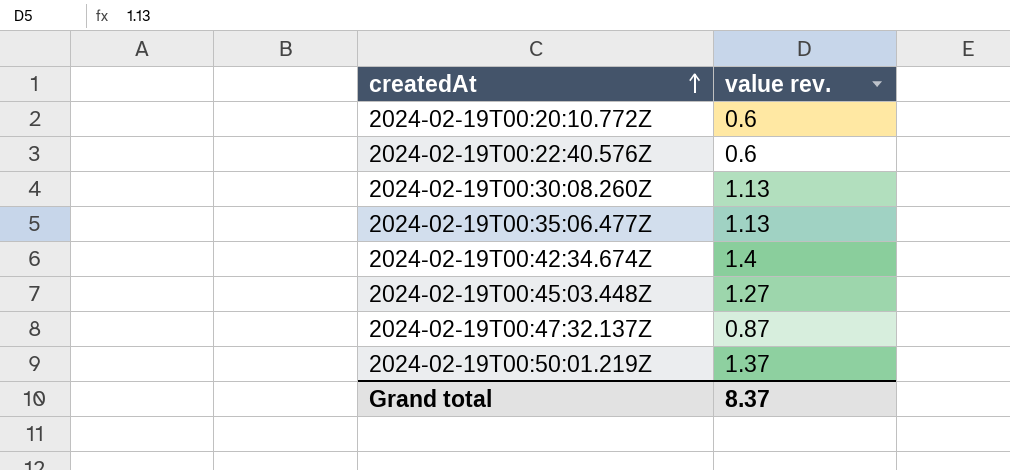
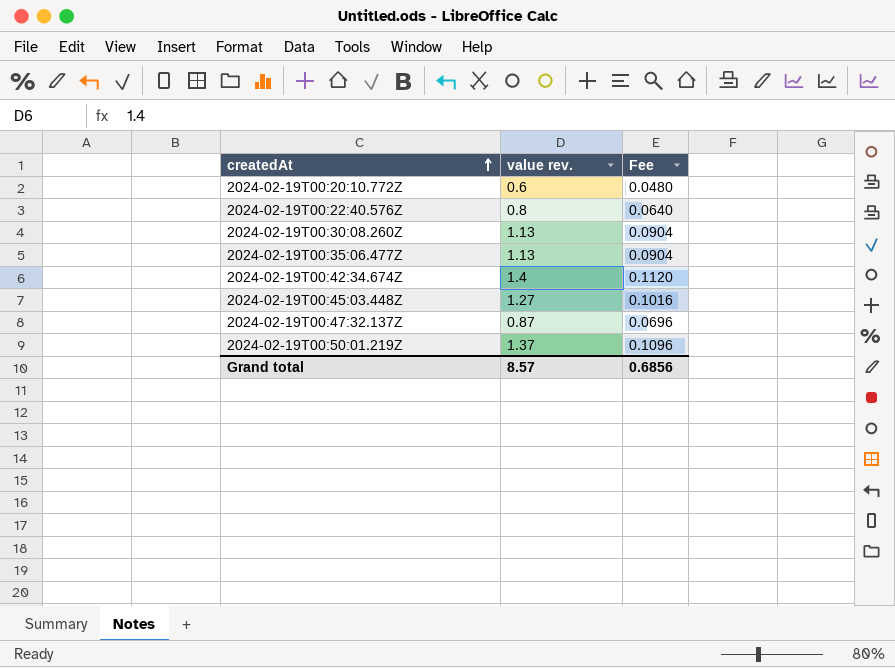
column Fee | formula: none -> [value rev.] * 0.08
2024-02-19T00:22:40.576Z | value rev.: 0.6 -> 0.8
Grand total | value rev.: 8.37 -> 8.57

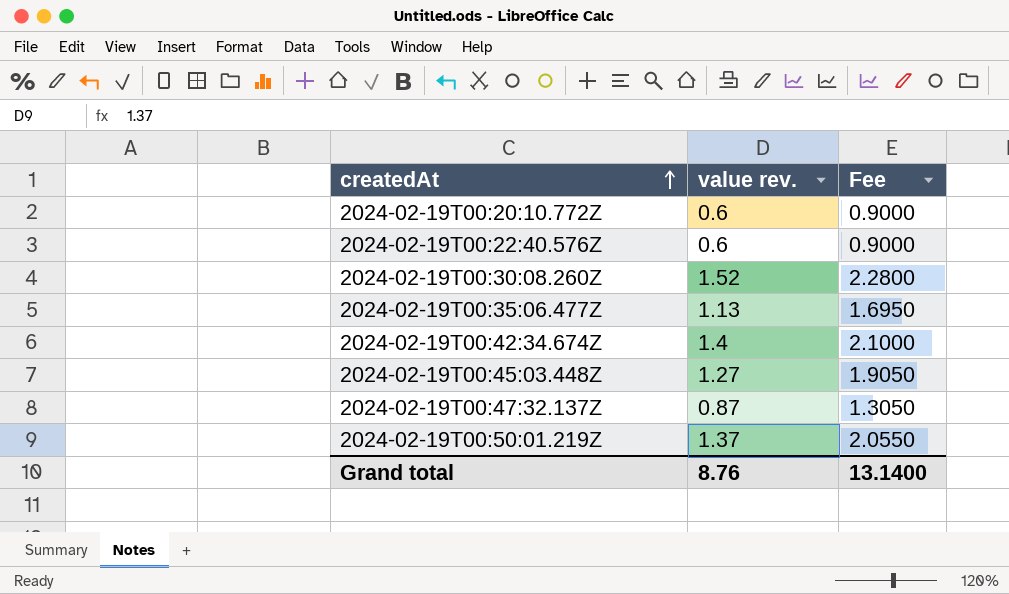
column Fee | formula: [value rev.] * 0.08 -> [value rev.] * 1.5
2024-02-19T00:22:40.576Z | value rev.: 0.8 -> 0.6
2024-02-19T00:30:08.260Z | value rev.: 1.13 -> 1.52
Grand total | value rev.: 8.57 -> 8.76
Grand total | Fee: 0.6856 -> 13.1400

